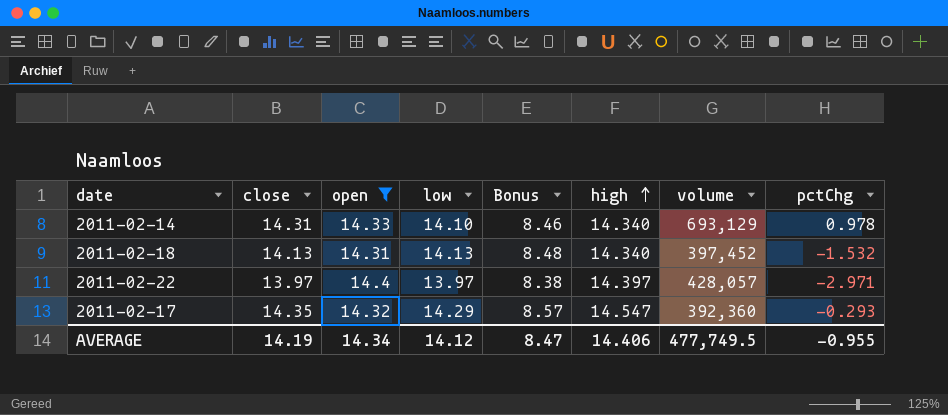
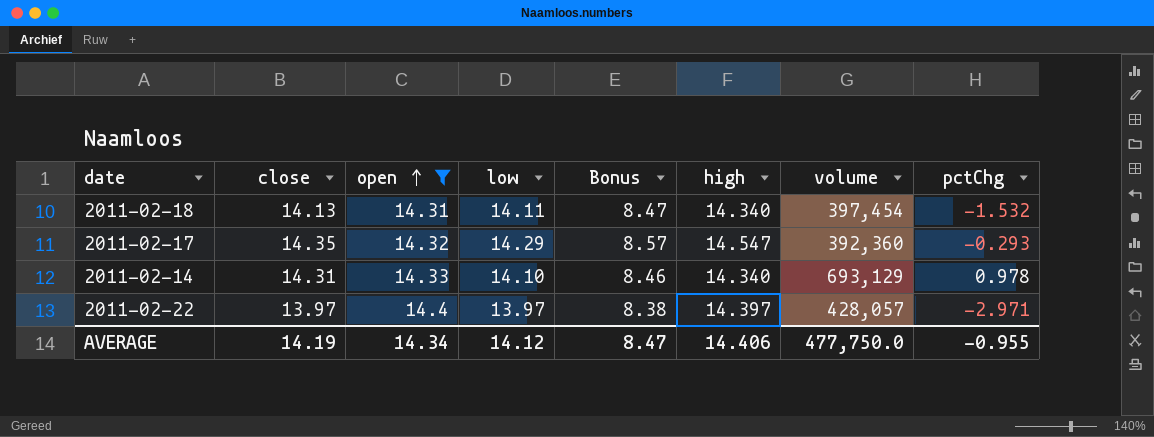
row order: high ascending -> open ascending
2011-02-18 | low: 14.13 -> 14.11
2011-02-18 | Bonus: 8.48 -> 8.47
2011-02-18 | volume: 397,452 -> 397,454
AVERAGE | volume: 477,749.5 -> 477,750.0

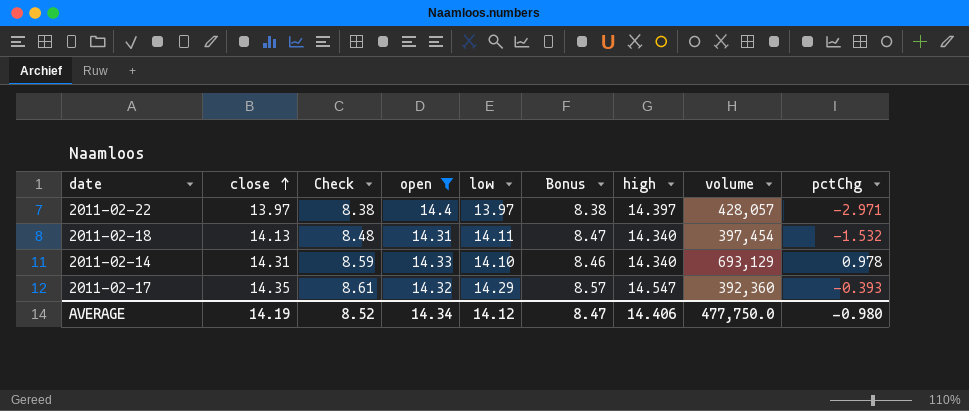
row order: open ascending -> close ascending
column Check | formula: none -> [close] * 0.6
2011-02-17 | pctChg: -0.293 -> -0.393
AVERAGE | pctChg: -0.955 -> -0.980

